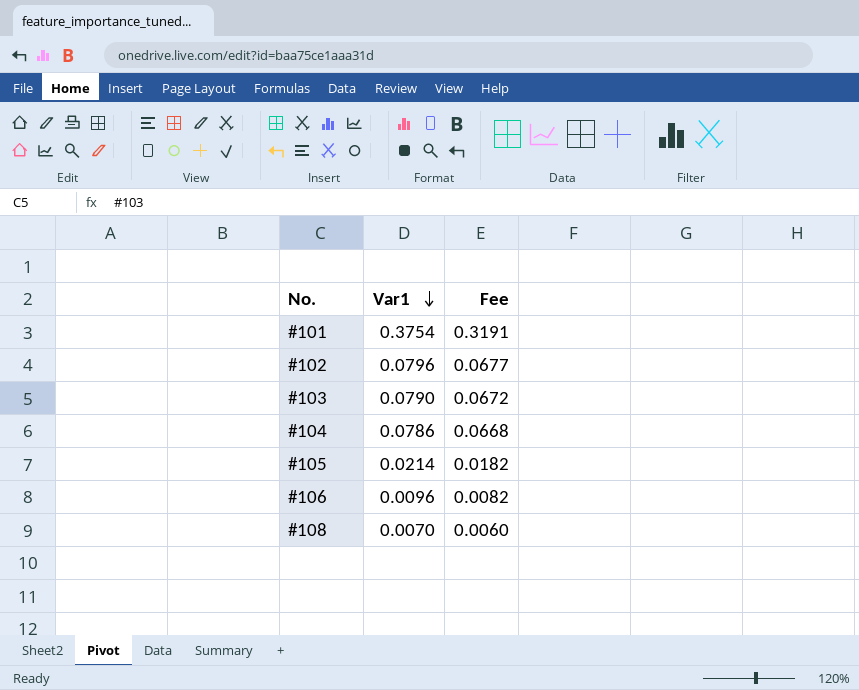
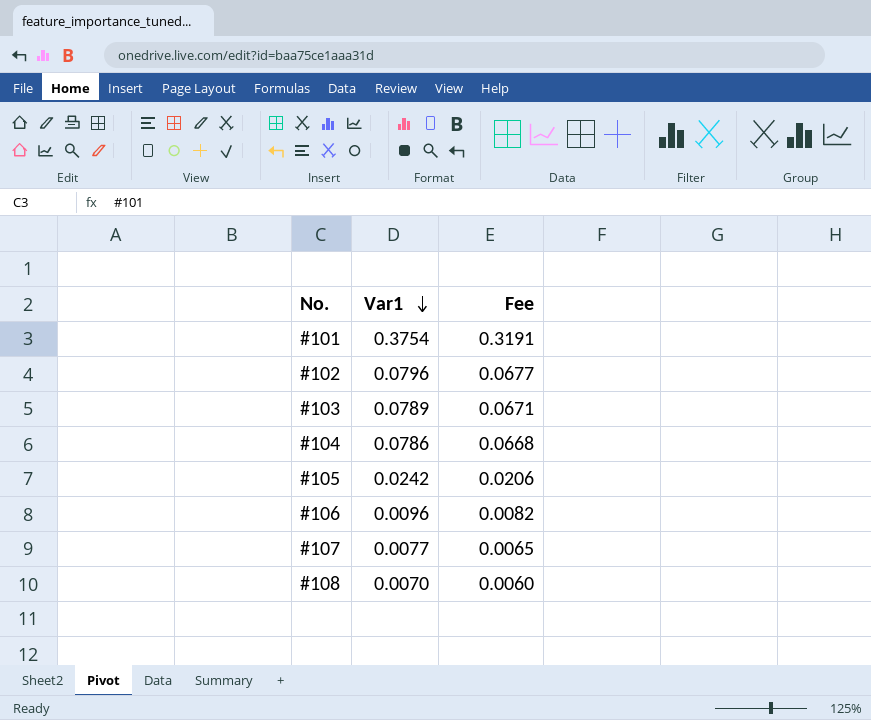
#103 | Var1: 0.0790 -> 0.0789
#103 | Fee: 0.0672 -> 0.0671
#105 | Var1: 0.0214 -> 0.0242
#105 | Fee: 0.0182 -> 0.0206
row #107: none -> 0.0077 | 0.0065

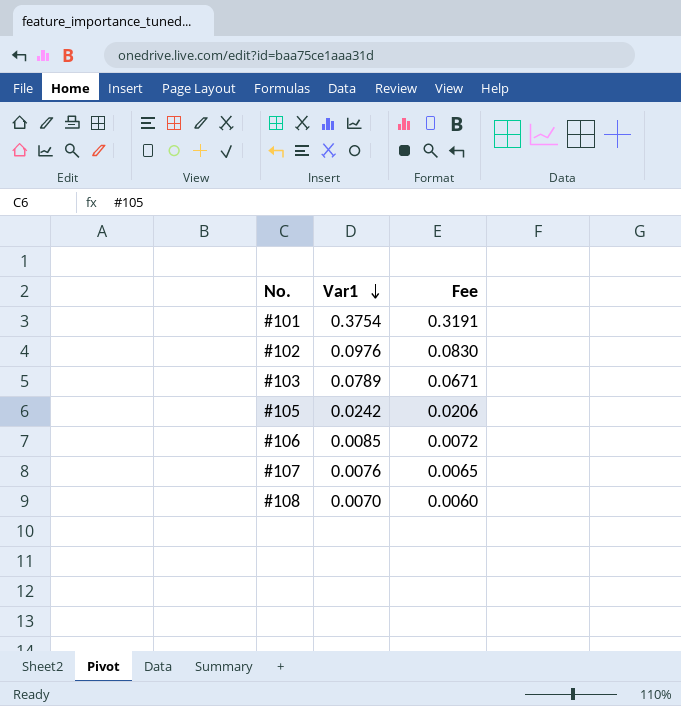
row #104: 0.0786 | 0.0668 -> none
#102 | Var1: 0.0796 -> 0.0976
#102 | Fee: 0.0677 -> 0.0830
#106 | Var1: 0.0096 -> 0.0085
#106 | Fee: 0.0082 -> 0.0072
#107 | Var1: 0.0077 -> 0.0076

